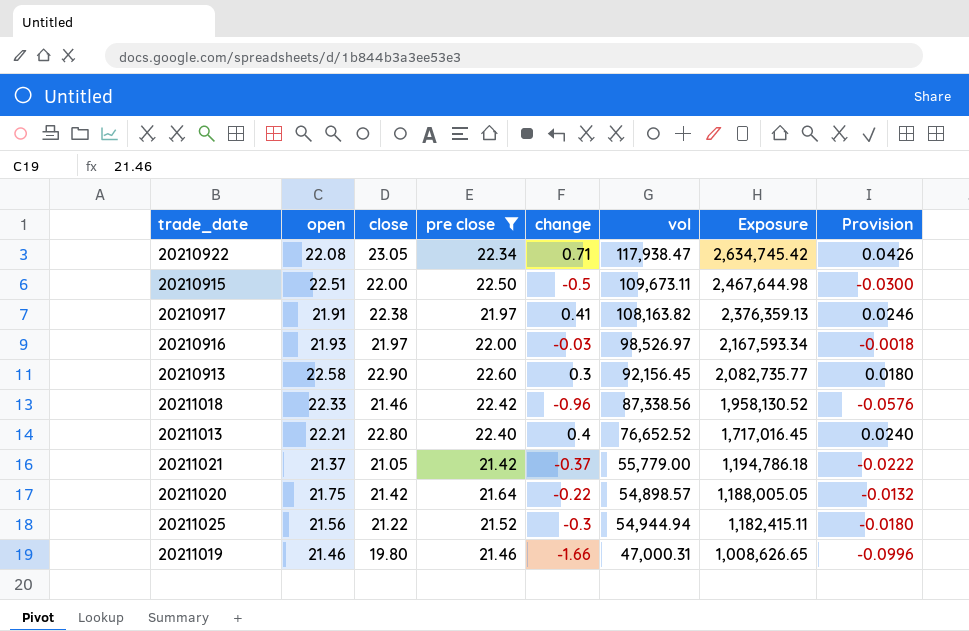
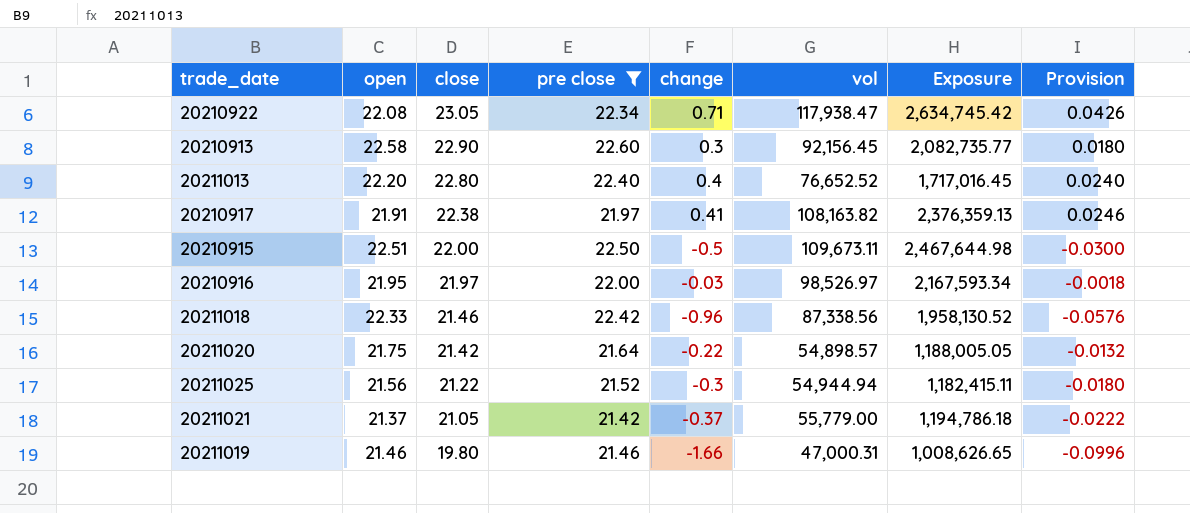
row order: Exposure descending -> close descending
20211013 | open: 22.21 -> 22.20
20210916 | open: 21.93 -> 21.95

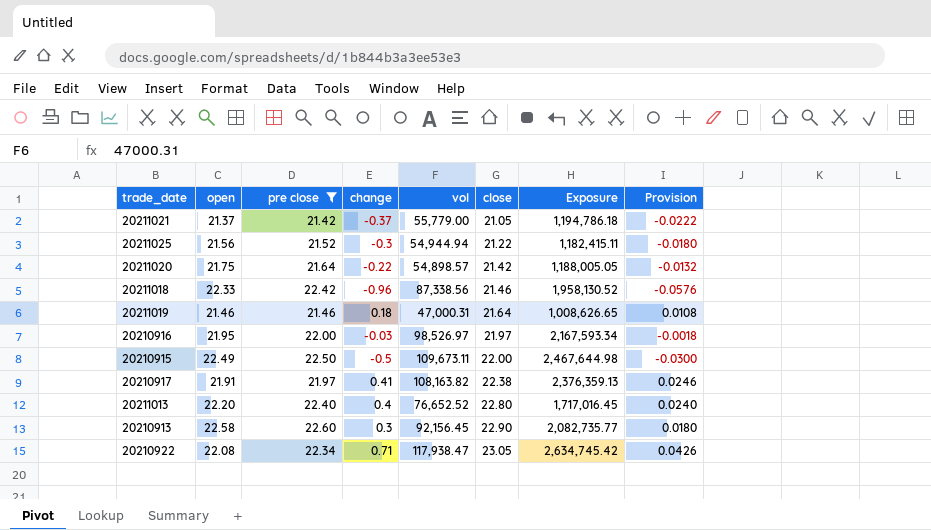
row order: close descending -> close ascending
column close | position: 3 -> 6
20211019 | change: -1.66 -> 0.18
20211019 | close: 19.80 -> 21.64
20211019 | Provision: -0.0996 -> 0.0108
20210915 | open: 22.51 -> 22.49

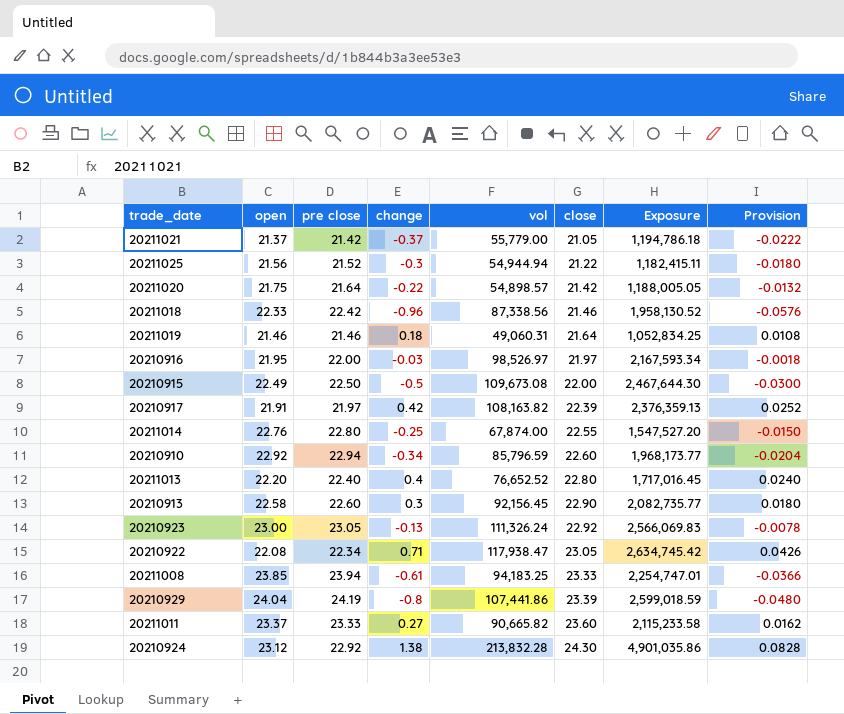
filter: pre close <= 22.60 -> none
20211019 | vol: 47,000.31 -> 49,060.31
20211019 | Exposure: 1,008,626.65 -> 1,052,834.25
20210915 | vol: 109,673.11 -> 109,673.08
20210915 | Exposure: 2,467,644.98 -> 2,467,644.30
20210917 | change: 0.41 -> 0.42
20210917 | close: 22.38 -> 22.39
20210917 | Provision: 0.0246 -> 0.0252

